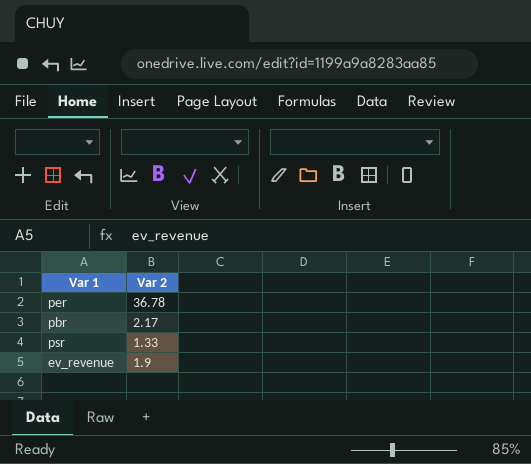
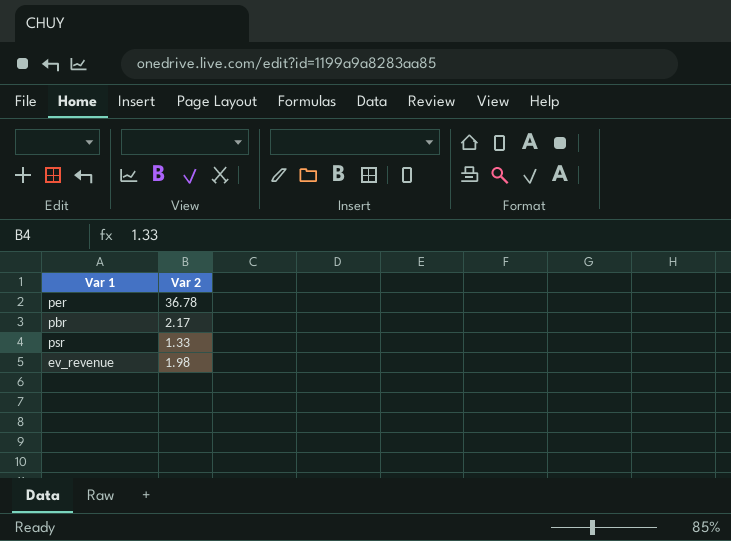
ev_revenue | Var 2: 1.9 -> 1.98

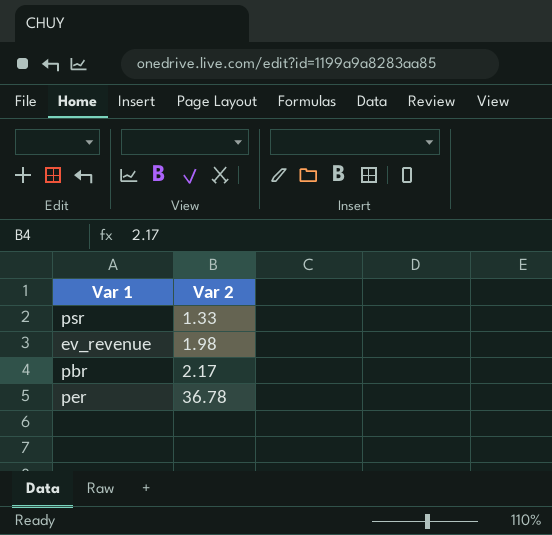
row order: none -> Var 2 ascending

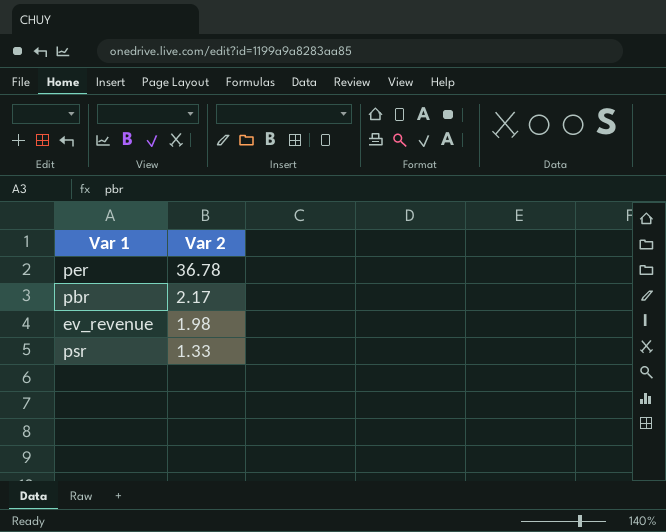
row order: Var 2 ascending -> Var 2 descending

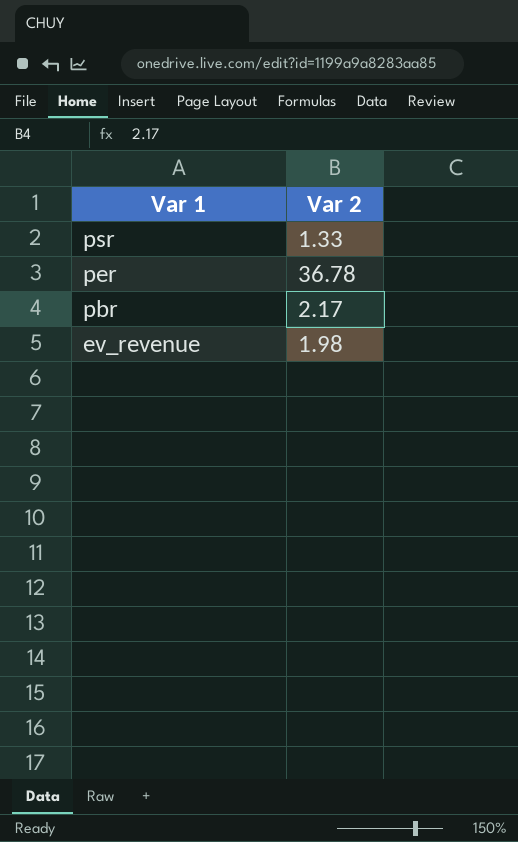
row order: Var 2 descending -> Var 1 descending

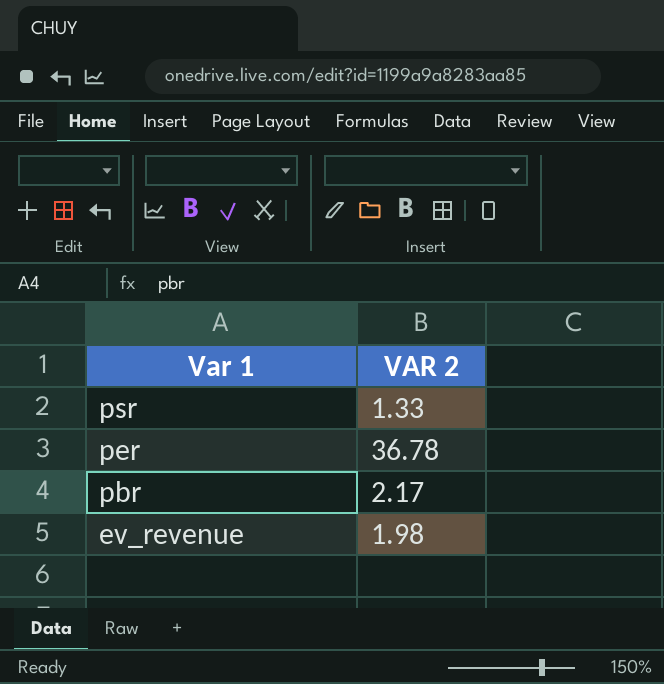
column name: Var 2 -> VAR 2

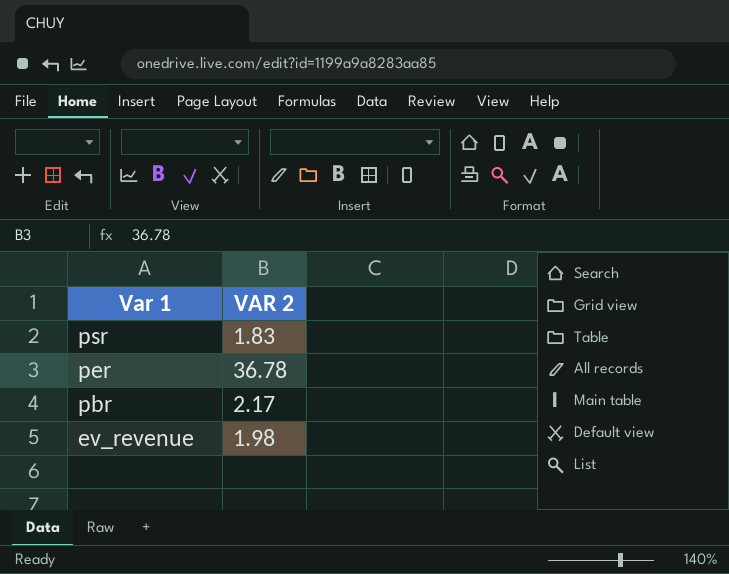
psr | VAR 2: 1.33 -> 1.83

